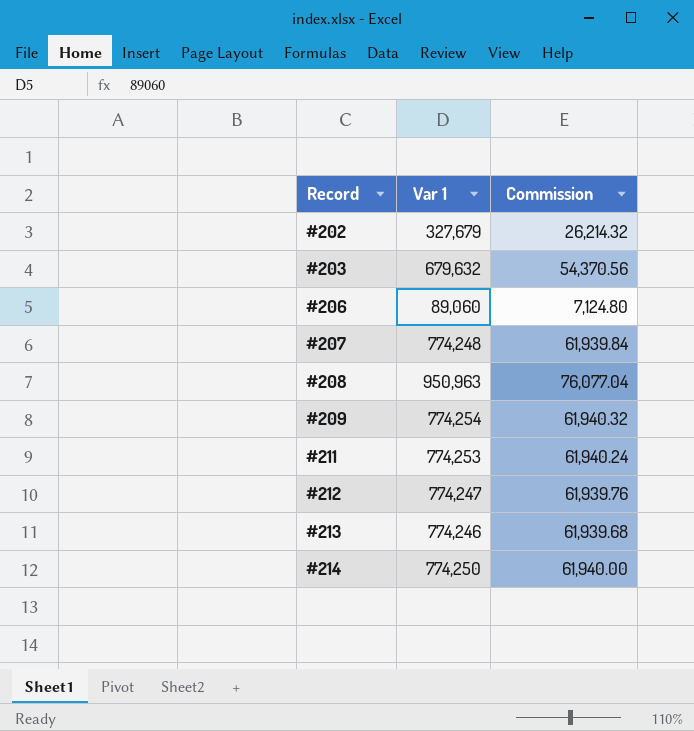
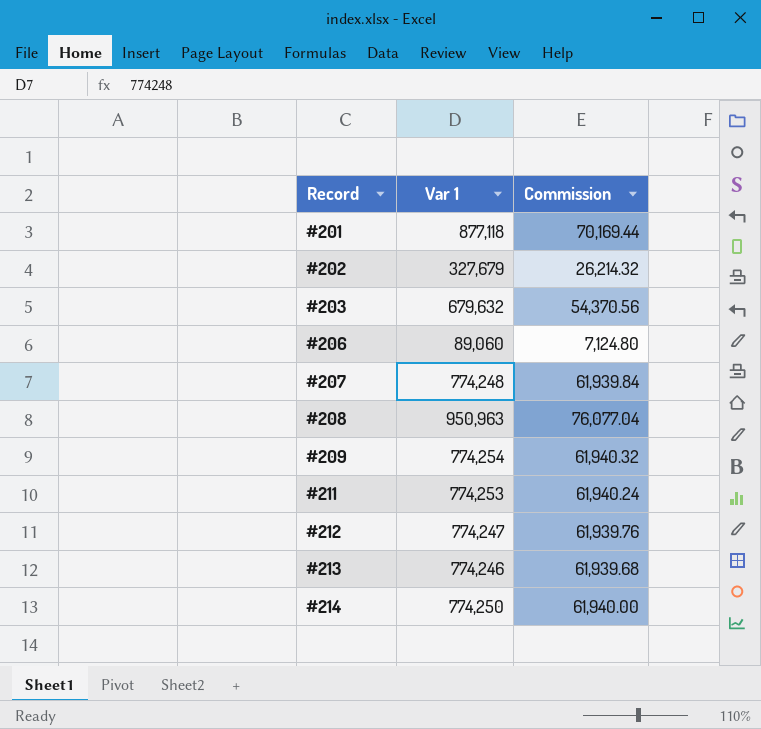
row #201: none -> 877,118 | 70,169.44

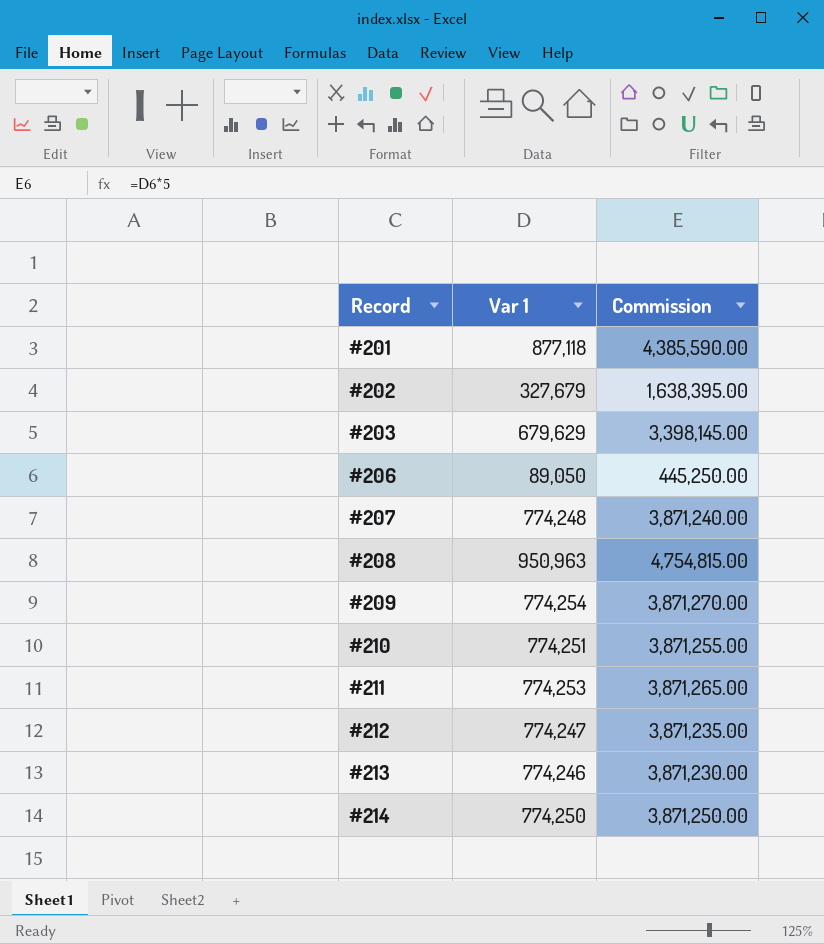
column Commission | formula: [Var 1] * 0.08 -> [Var 1] * 5
#203 | Var 1: 679,632 -> 679,629
#206 | Var 1: 89,060 -> 89,050
row #210: none -> 774,251 | 3,871,255.00

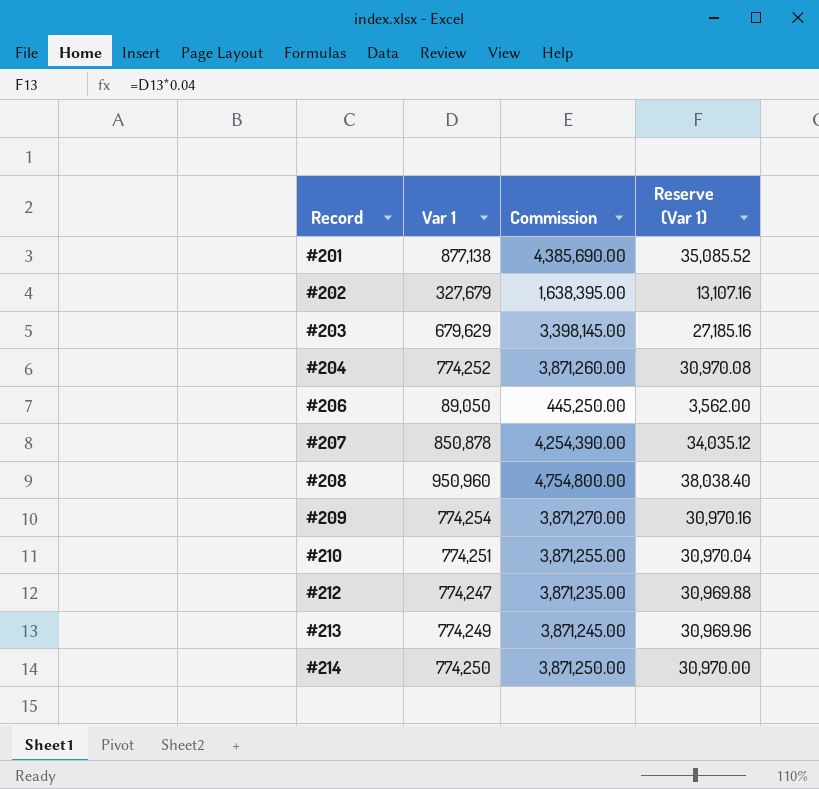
column Reserve (Var 1) | formula: none -> [Var 1] * 0.04
row #211: 774,253 | 3,871,265.00 -> none
#201 | Var 1: 877,118 -> 877,138
#201 | Commission: 4,385,590.00 -> 4,385,690.00
row #204: none -> 774,252 | 3,871,260.00 | 30,970.08
#207 | Var 1: 774,248 -> 850,878
#207 | Commission: 3,871,240.00 -> 4,254,390.00
#208 | Var 1: 950,963 -> 950,960
#208 | Commission: 4,754,815.00 -> 4,754,800.00
#213 | Var 1: 774,246 -> 774,249
#213 | Commission: 3,871,230.00 -> 3,871,245.00

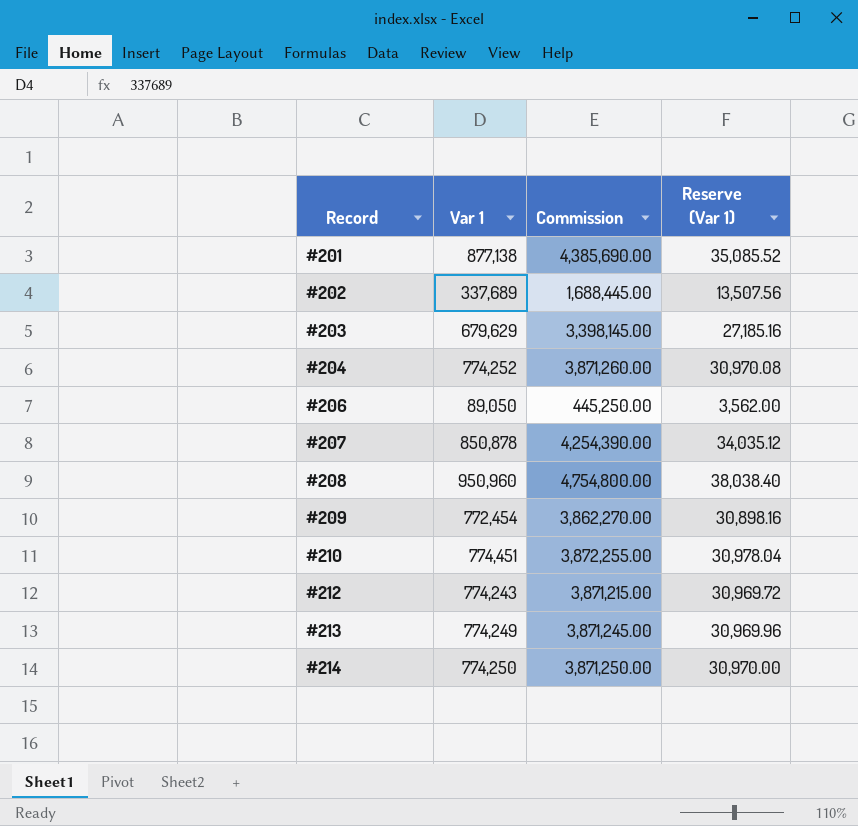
#202 | Var 1: 327,679 -> 337,689
#202 | Commission: 1,638,395.00 -> 1,688,445.00
#202 | Reserve (Var 1): 13,107.16 -> 13,507.56
#209 | Var 1: 774,254 -> 772,454
#209 | Commission: 3,871,270.00 -> 3,862,270.00
#209 | Reserve (Var 1): 30,970.16 -> 30,898.16
#210 | Var 1: 774,251 -> 774,451
#210 | Commission: 3,871,255.00 -> 3,872,255.00
#210 | Reserve (Var 1): 30,970.04 -> 30,978.04
#212 | Var 1: 774,247 -> 774,243
#212 | Commission: 3,871,235.00 -> 3,871,215.00
#212 | Reserve (Var 1): 30,969.88 -> 30,969.72

